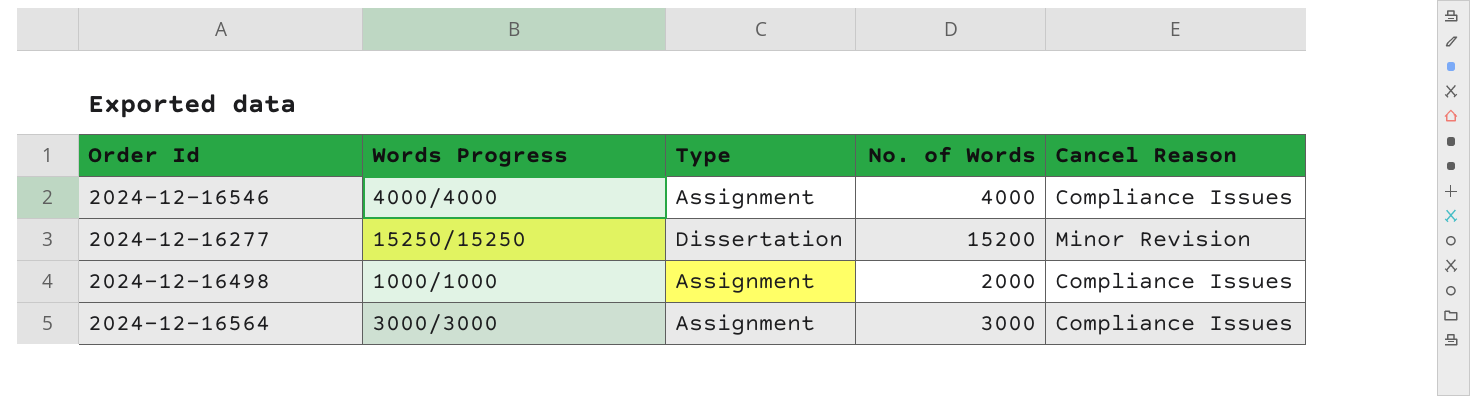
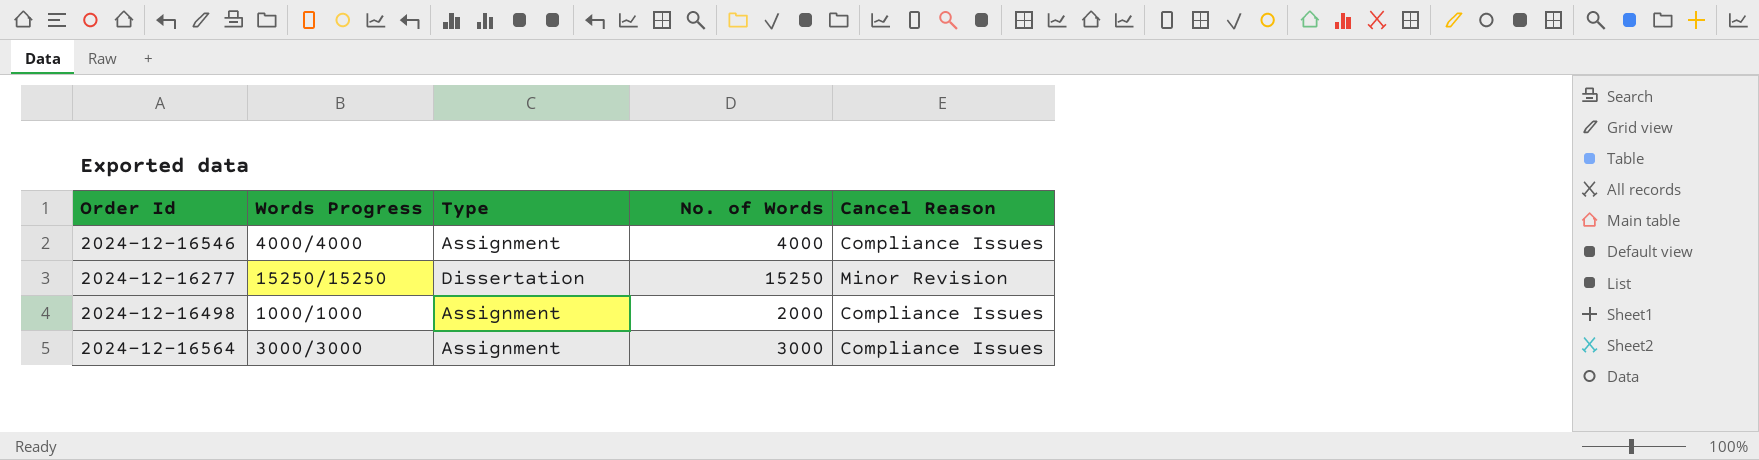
2024-12-16277 | No. of Words: 15200 -> 15250

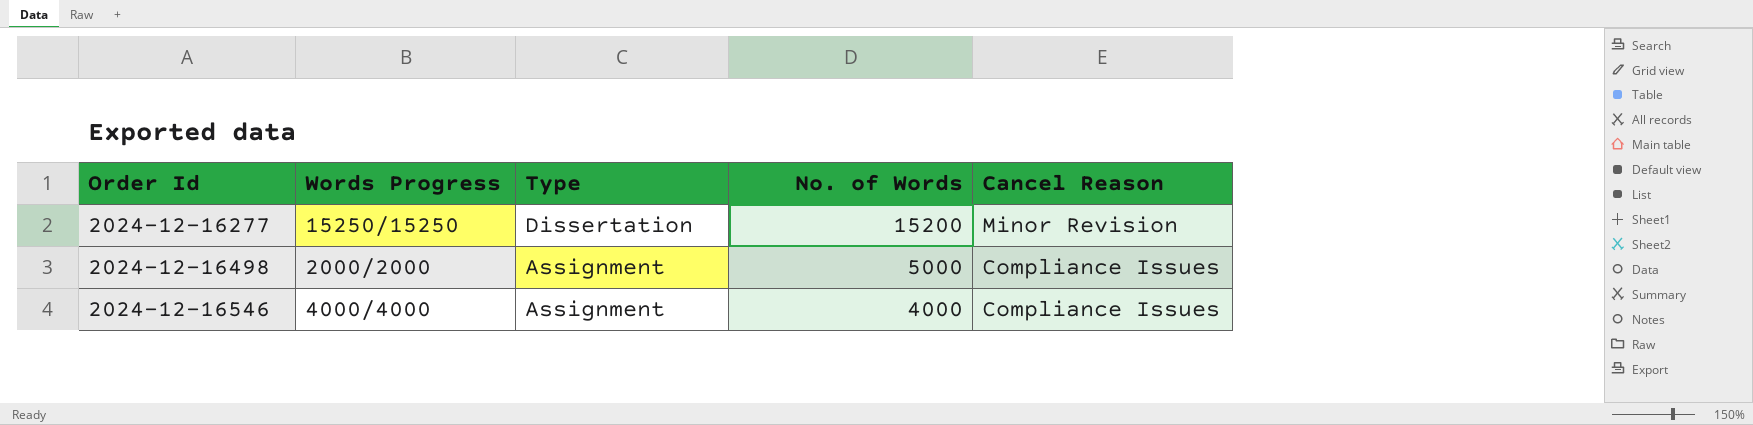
row order: none -> Order Id ascending
row 2024-12-16564: 3000/3000 | Assignment | 3000 | Compliance Issues -> none
2024-12-16277 | No. of Words: 15250 -> 15200
2024-12-16498 | Words Progress: 1000/1000 -> 2000/2000
2024-12-16498 | No. of Words: 2000 -> 5000

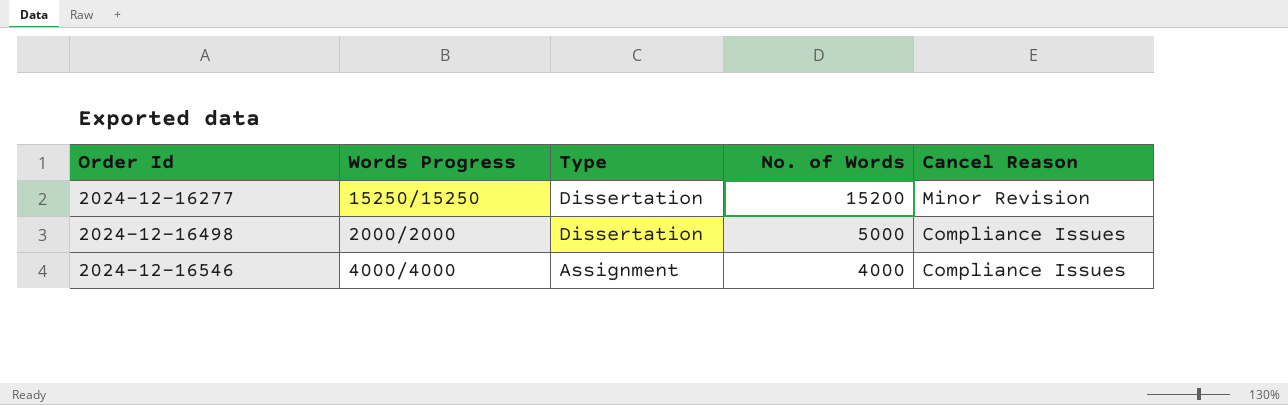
2024-12-16498 | Type: Assignment -> Dissertation

